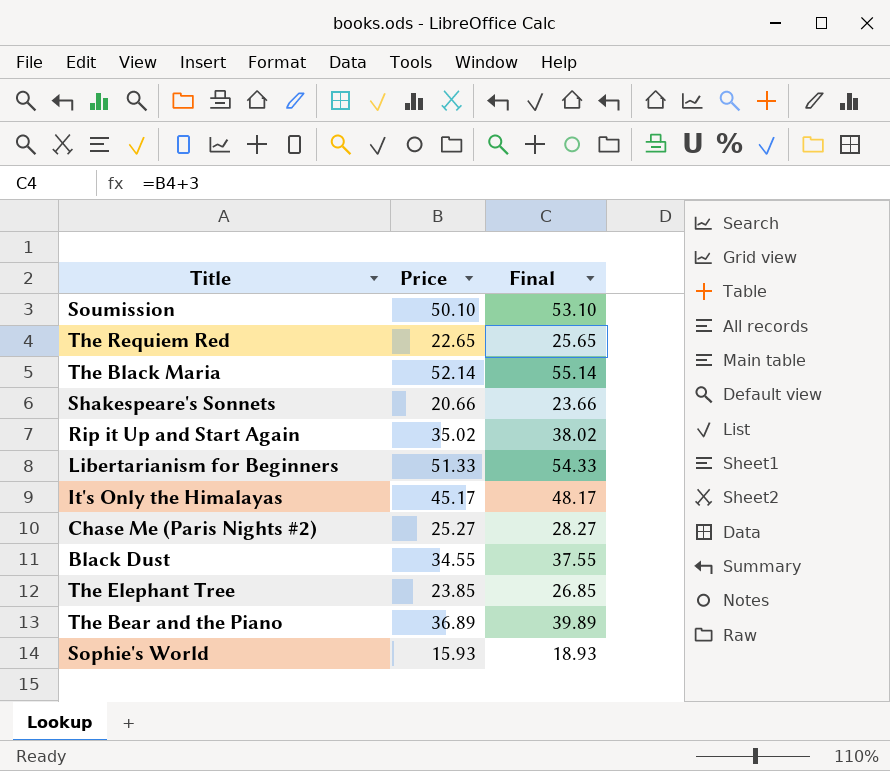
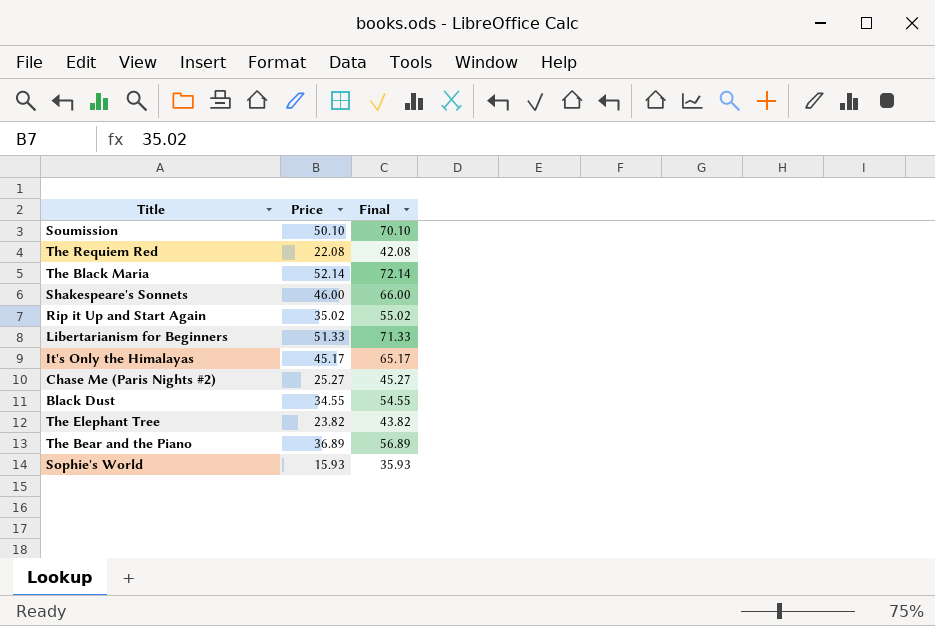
column Final | formula: [Price] + 3 -> [Price] + 20
The Requiem Red | Price: 22.65 -> 22.08
Shakespeare's Sonnets | Price: 20.66 -> 46.00
The Elephant Tree | Price: 23.85 -> 23.82

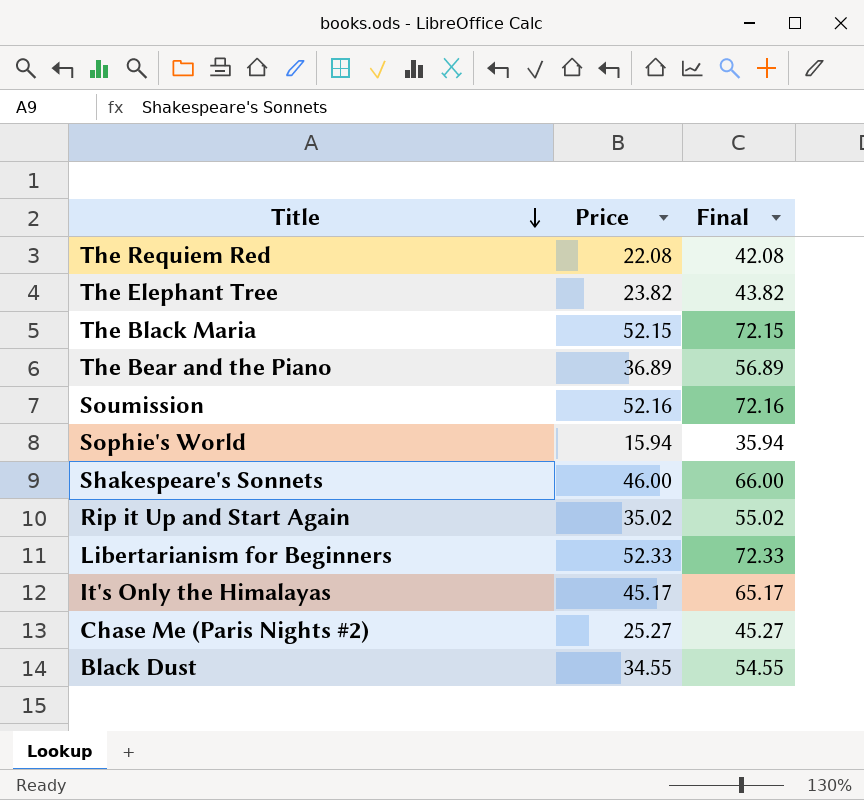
row order: none -> Title descending
The Black Maria | Price: 52.14 -> 52.15
The Black Maria | Final: 72.14 -> 72.15
Soumission | Price: 50.10 -> 52.16
Soumission | Final: 70.10 -> 72.16
Sophie's World | Price: 15.93 -> 15.94
Sophie's World | Final: 35.93 -> 35.94
Libertarianism for Beginners | Price: 51.33 -> 52.33
Libertarianism for Beginners | Final: 71.33 -> 72.33

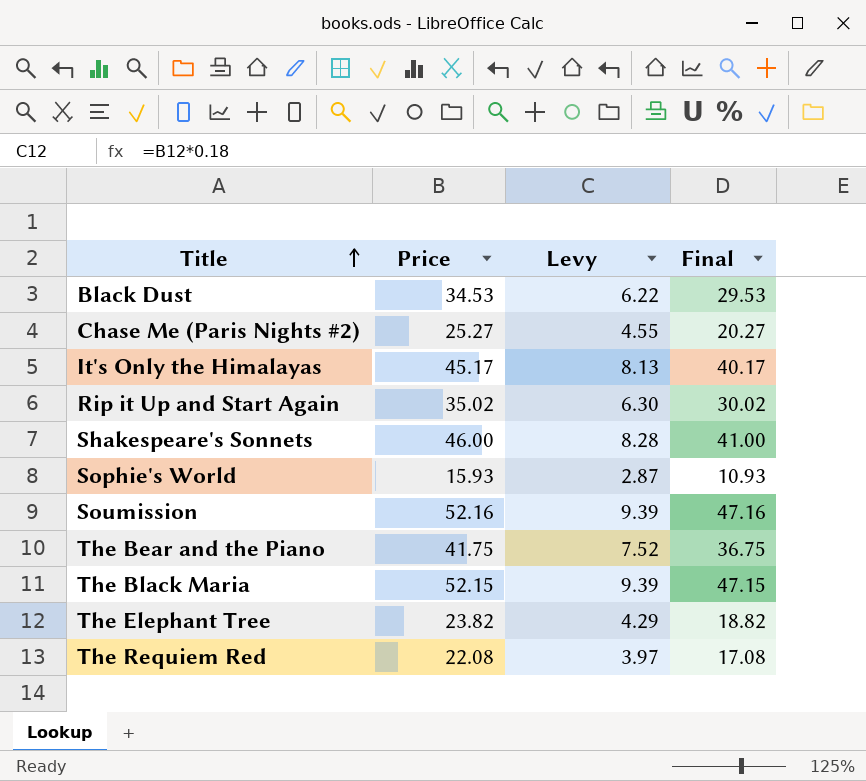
row order: Title descending -> Title ascending
column Levy | formula: none -> [Price] * 0.18
column Final | formula: [Price] + 20 -> [Price] - 5
row Libertarianism for Beginners: 52.33 | 72.33 -> none
Black Dust | Price: 34.55 -> 34.53
Sophie's World | Price: 15.94 -> 15.93
The Bear and the Piano | Price: 36.89 -> 41.75

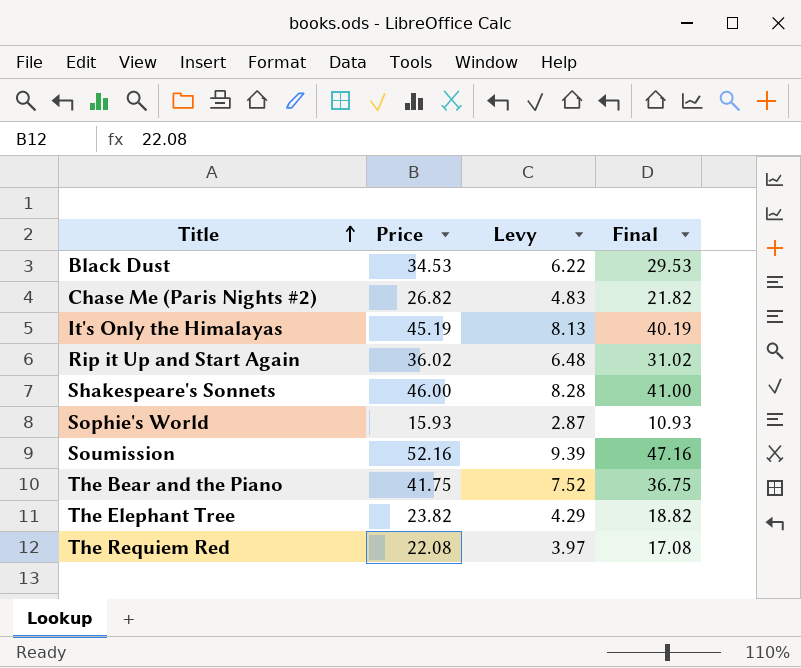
row The Black Maria: 52.15 | 9.39 | 47.15 -> none
Chase Me (Paris Nights #2) | Price: 25.27 -> 26.82
Chase Me (Paris Nights #2) | Levy: 4.55 -> 4.83
Chase Me (Paris Nights #2) | Final: 20.27 -> 21.82
It's Only the Himalayas | Price: 45.17 -> 45.19
It's Only the Himalayas | Final: 40.17 -> 40.19
Rip it Up and Start Again | Price: 35.02 -> 36.02
Rip it Up and Start Again | Levy: 6.30 -> 6.48
Rip it Up and Start Again | Final: 30.02 -> 31.02

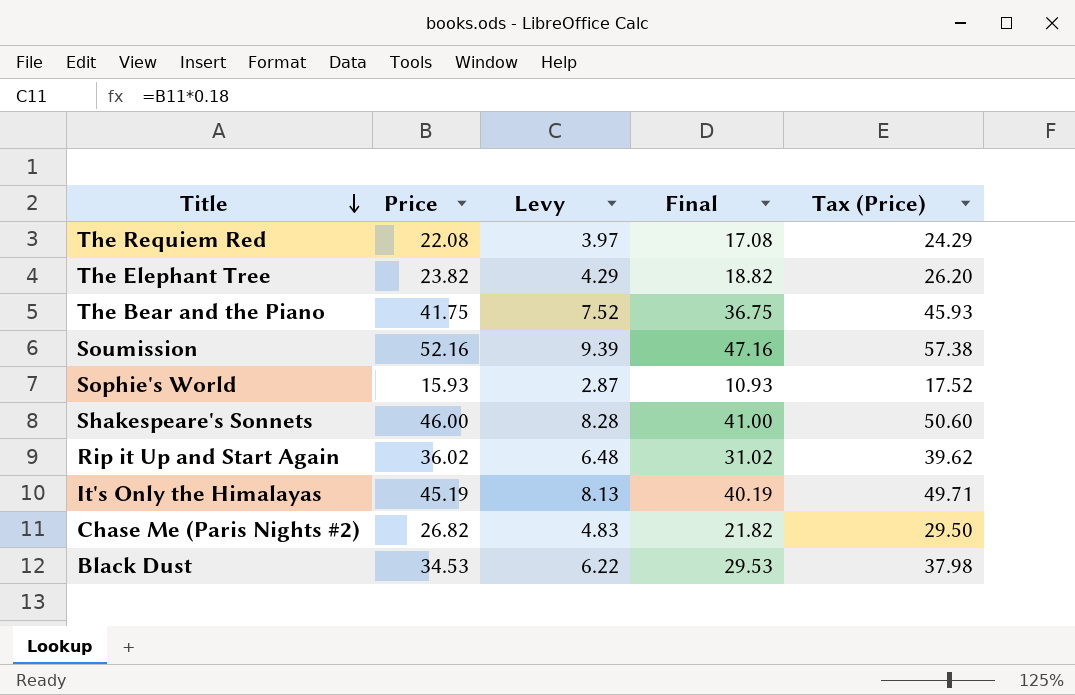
row order: Title ascending -> Title descending
column Tax (Price) | formula: none -> [Price] * 1.1

